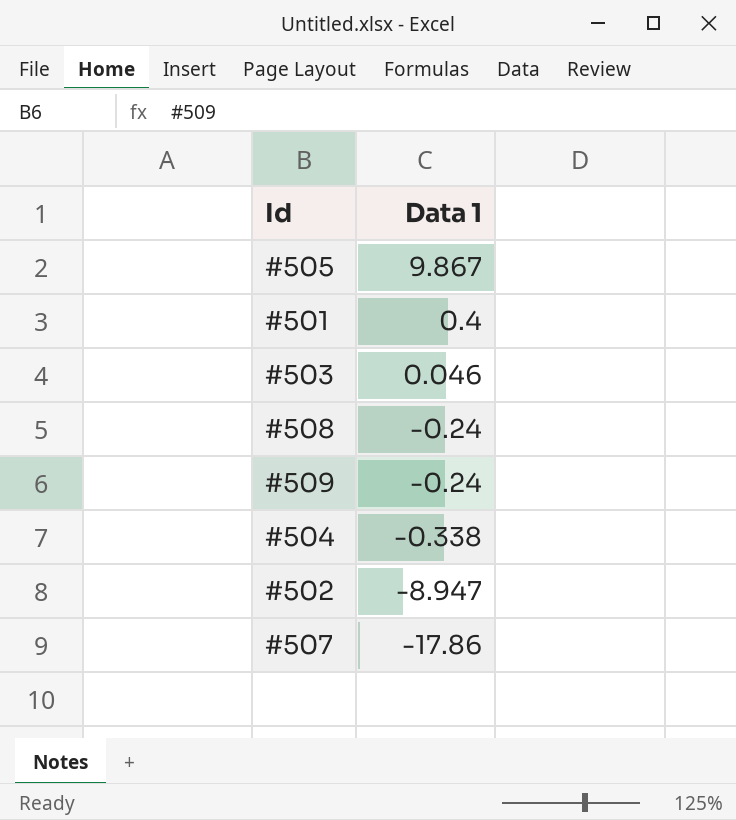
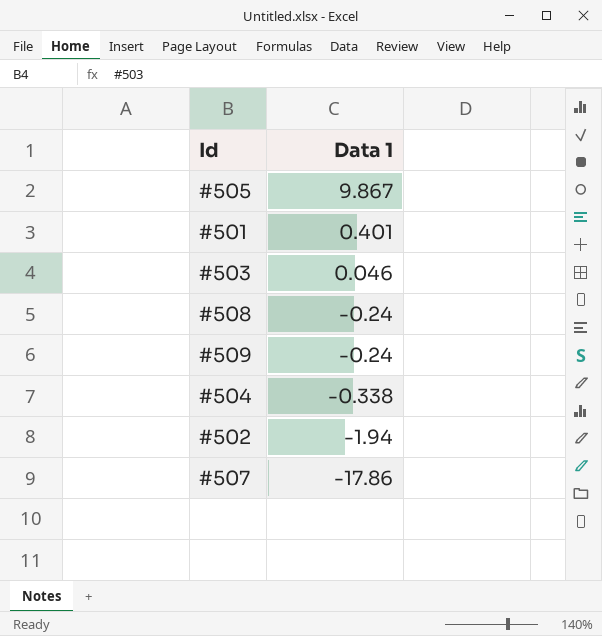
#501 | Data 1: 0.4 -> 0.401
#502 | Data 1: -8.947 -> -1.94

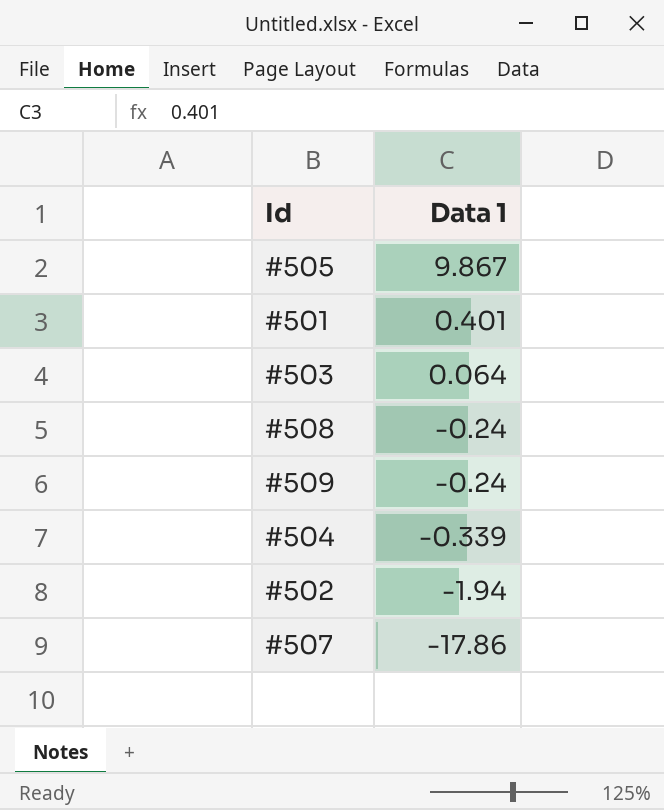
#503 | Data 1: 0.046 -> 0.064
#504 | Data 1: -0.338 -> -0.339

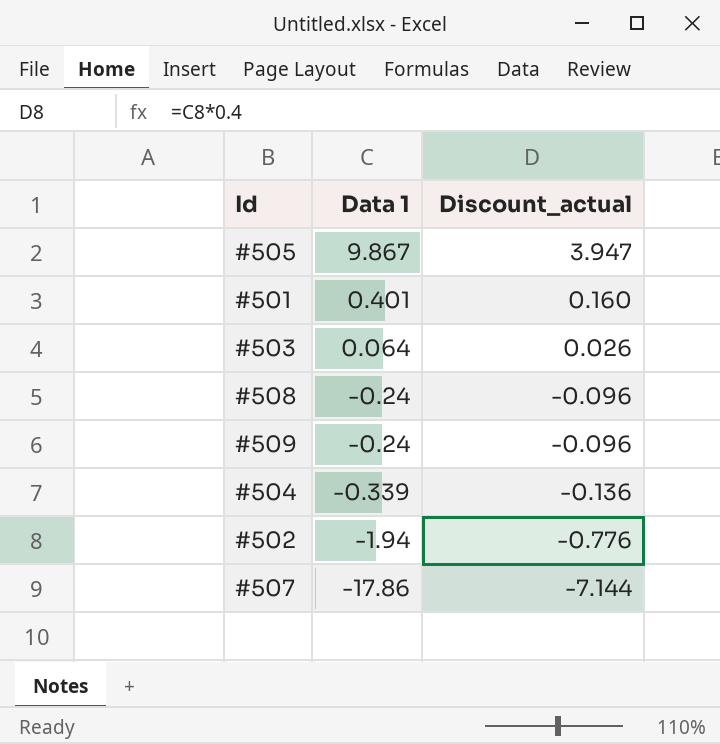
column Discount_actual | formula: none -> [Data 1] * 0.4

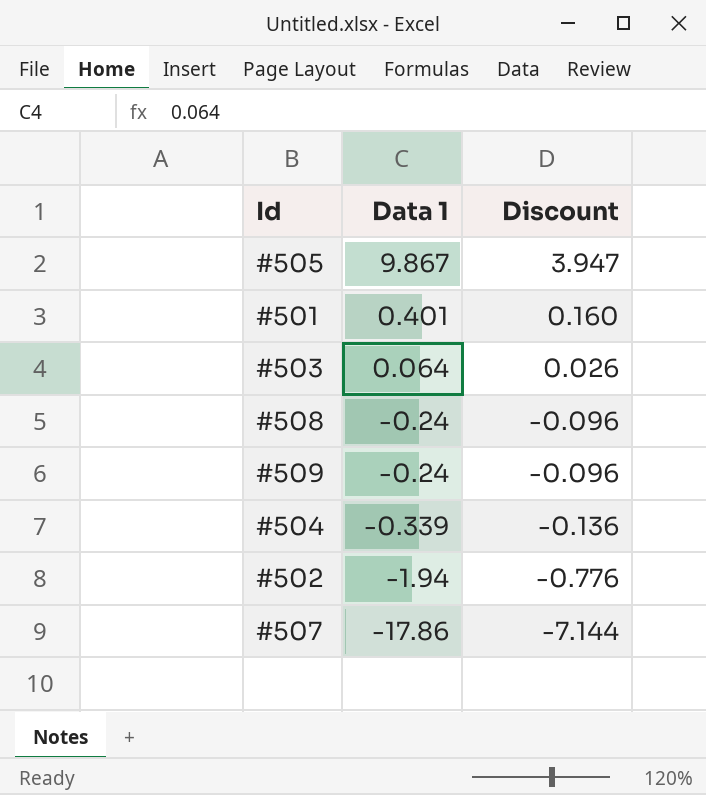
column name: Discount_actual -> Discount

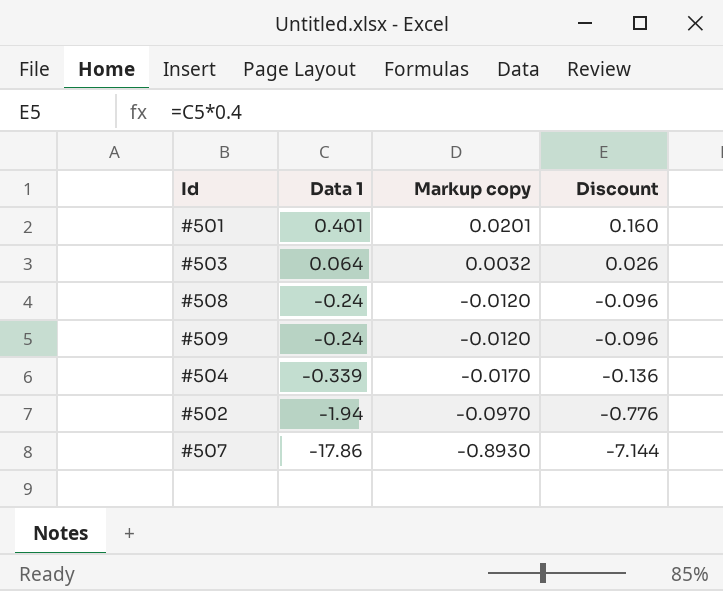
column Markup copy | formula: none -> [Data 1] * 0.05
row #505: 9.867 | 3.947 -> none

